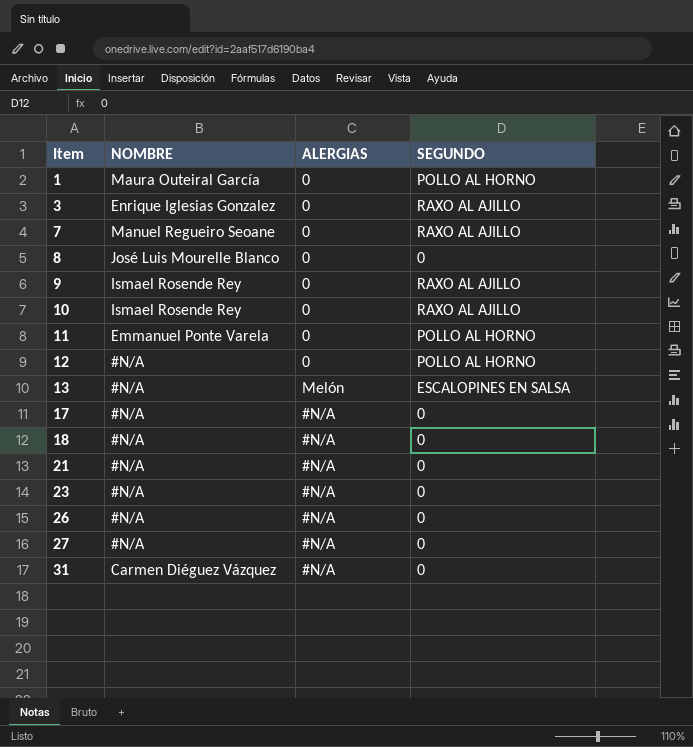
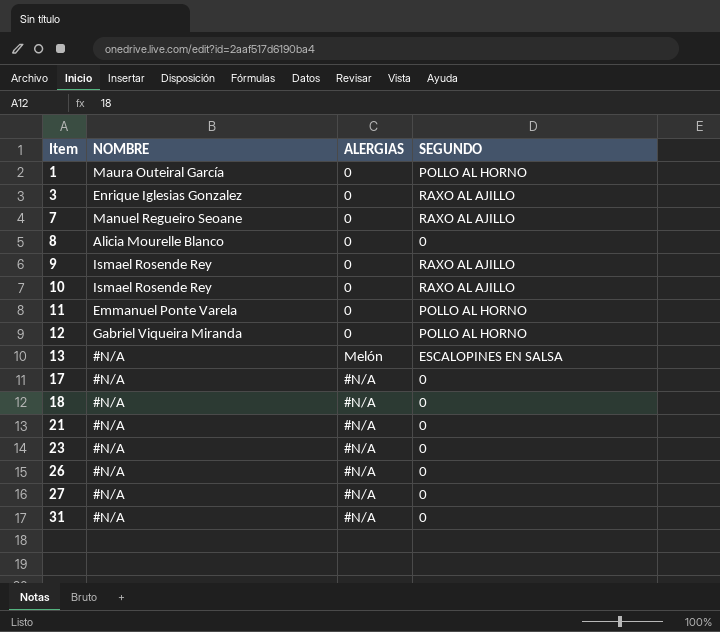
8 | NOMBRE: José Luis Mourelle Blanco -> Alicia Mourelle Blanco
12 | NOMBRE: #N/A -> Gabriel Viqueira Miranda
31 | NOMBRE: Carmen Diéguez Vázquez -> #N/A

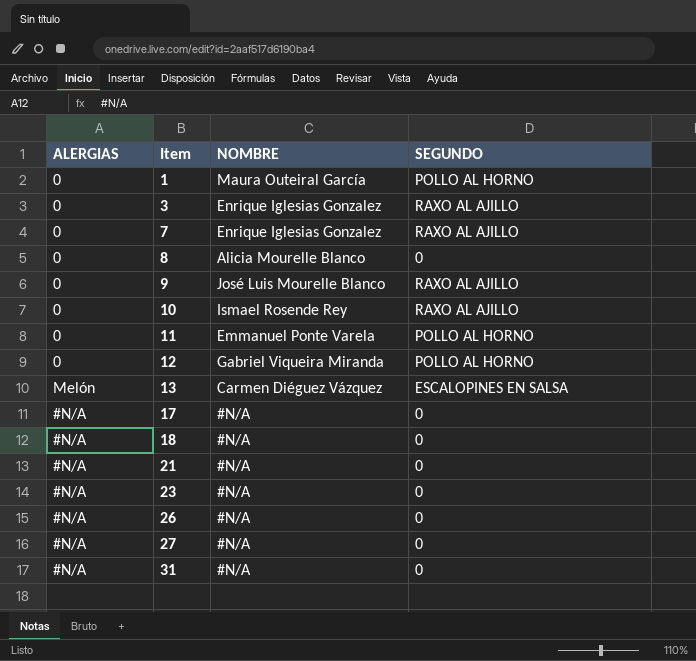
column ALERGIAS | position: 3 -> 1
7 | NOMBRE: Manuel Regueiro Seoane -> Enrique Iglesias Gonzalez
9 | NOMBRE: Ismael Rosende Rey -> José Luis Mourelle Blanco
13 | NOMBRE: #N/A -> Carmen Diéguez Vázquez

